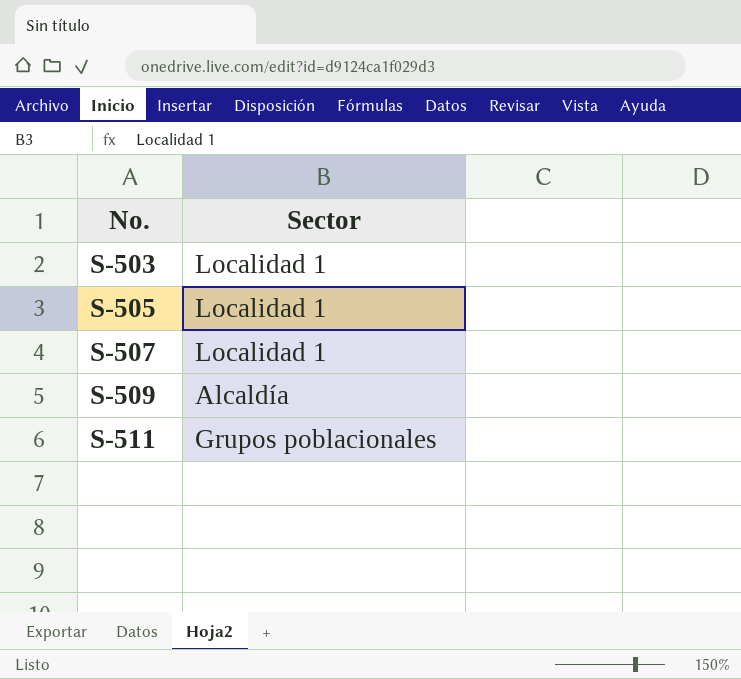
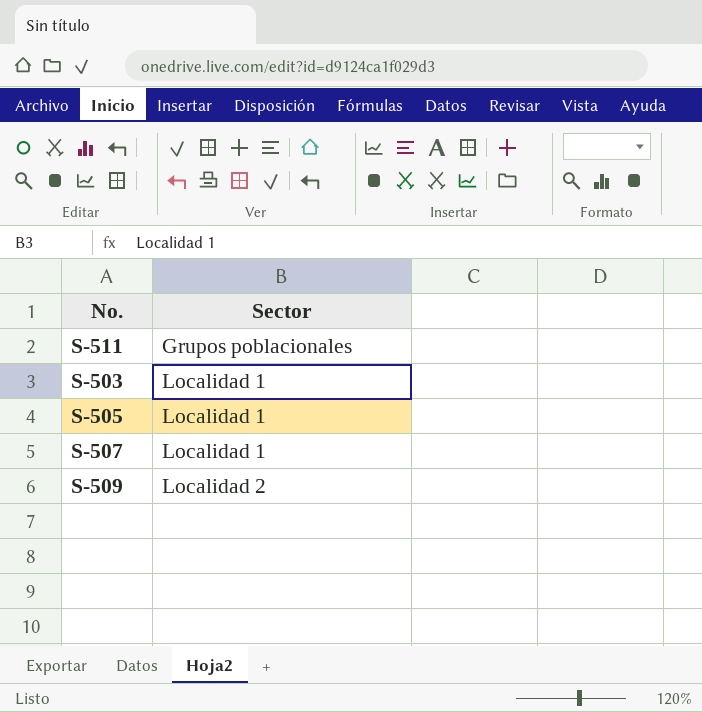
row order: No. ascending -> Sector ascending
S-509 | Sector: Alcaldía -> Localidad 2

